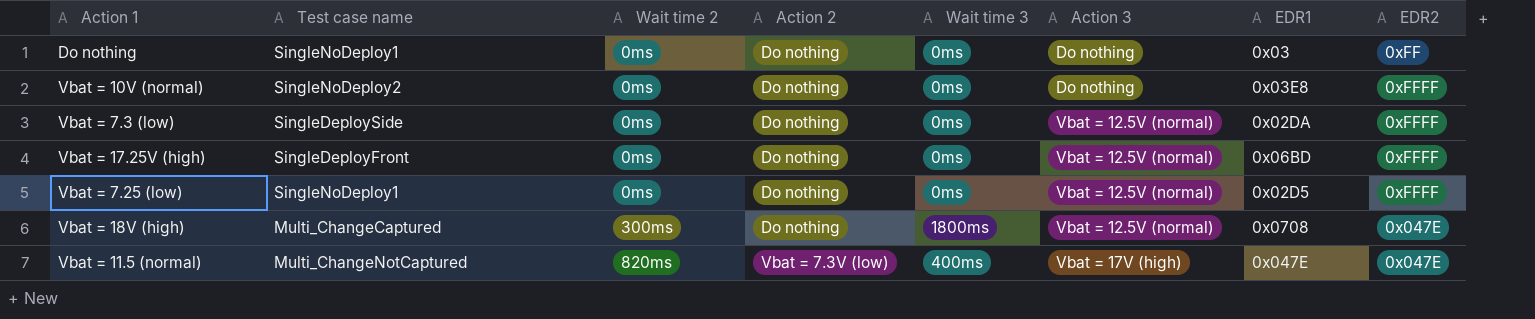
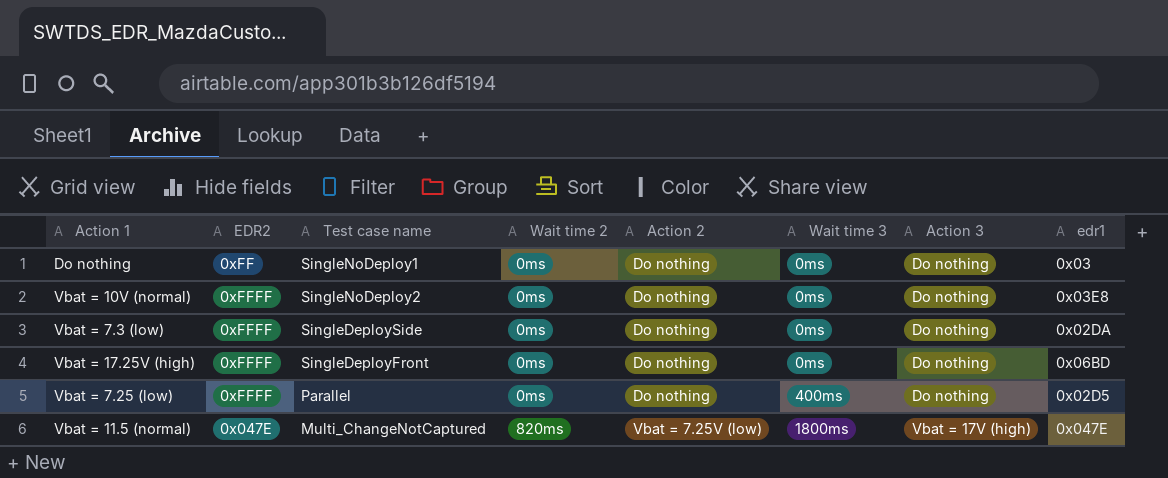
column EDR2 | position: 8 -> 2
column name: EDR1 -> edr1
row Vbat = 18V (high): Multi_ChangeCaptured | 300ms | Do nothing | 1800ms | Vbat = 12.5V (normal) | 0x0708 | 0x047E -> none
Vbat = 7.3 (low) | Action 3: Vbat = 12.5V (normal) -> Do nothing
Vbat = 17.25V (high) | Action 3: Vbat = 12.5V (normal) -> Do nothing
Vbat = 7.25 (low) | Test case name: SingleNoDeploy1 -> Parallel
Vbat = 7.25 (low) | Wait time 3: 0ms -> 400ms
Vbat = 7.25 (low) | Action 3: Vbat = 12.5V (normal) -> Do nothing
Vbat = 11.5 (normal) | Action 2: Vbat = 7.3V (low) -> Vbat = 7.25V (low)
Vbat = 11.5 (normal) | Wait time 3: 400ms -> 1800ms

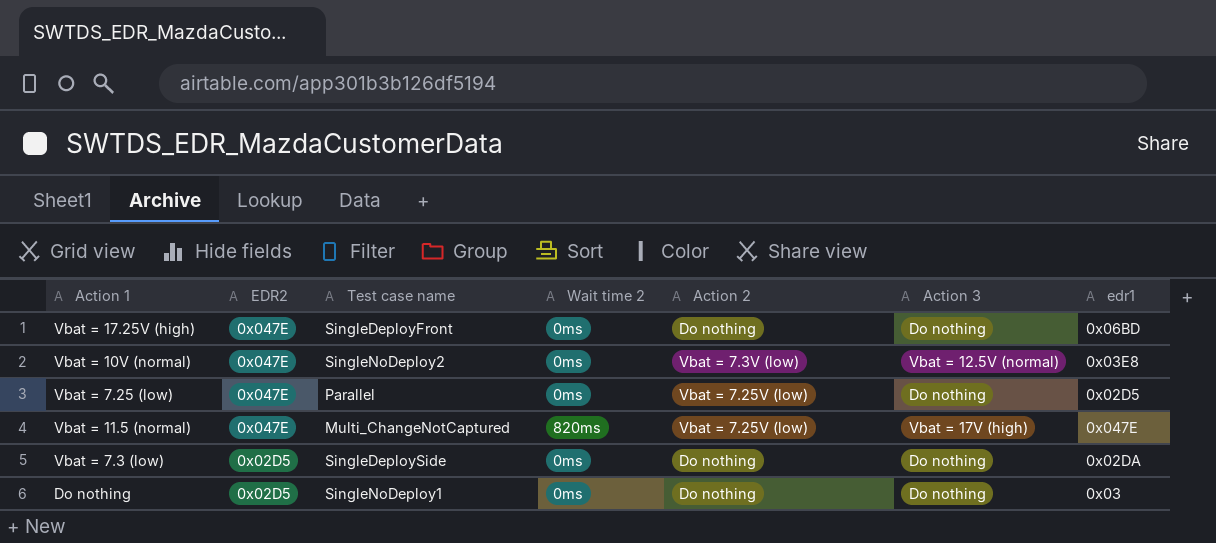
row order: Wait time 2 ascending -> EDR2 descending
column Wait time 3 | position: 6 -> none
Vbat = 17.25V (high) | EDR2: 0xFFFF -> 0x047E
Vbat = 10V (normal) | EDR2: 0xFFFF -> 0x047E
Vbat = 10V (normal) | Action 2: Do nothing -> Vbat = 7.3V (low)
Vbat = 10V (normal) | Action 3: Do nothing -> Vbat = 12.5V (normal)
Vbat = 7.25 (low) | EDR2: 0xFFFF -> 0x047E
Vbat = 7.25 (low) | Action 2: Do nothing -> Vbat = 7.25V (low)
Vbat = 7.3 (low) | EDR2: 0xFFFF -> 0x02D5
Do nothing | EDR2: 0xFF -> 0x02D5

